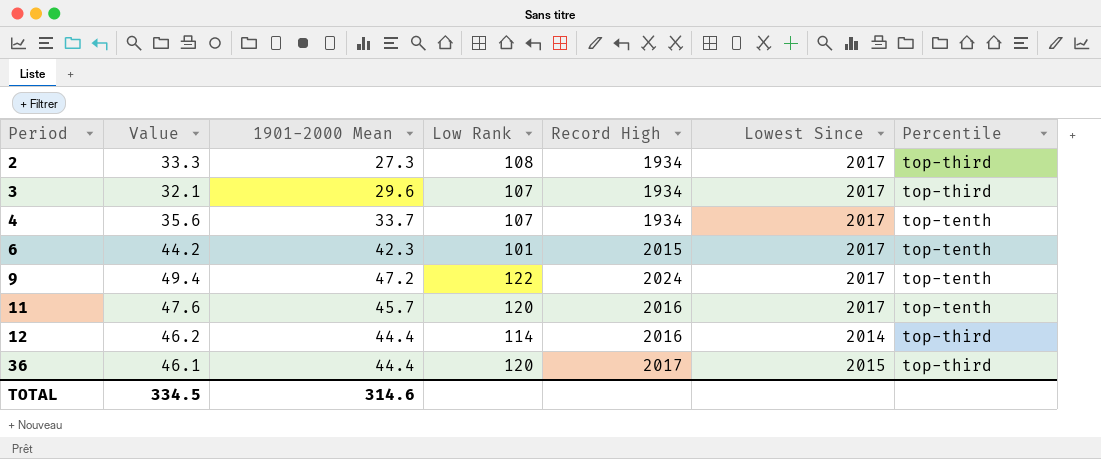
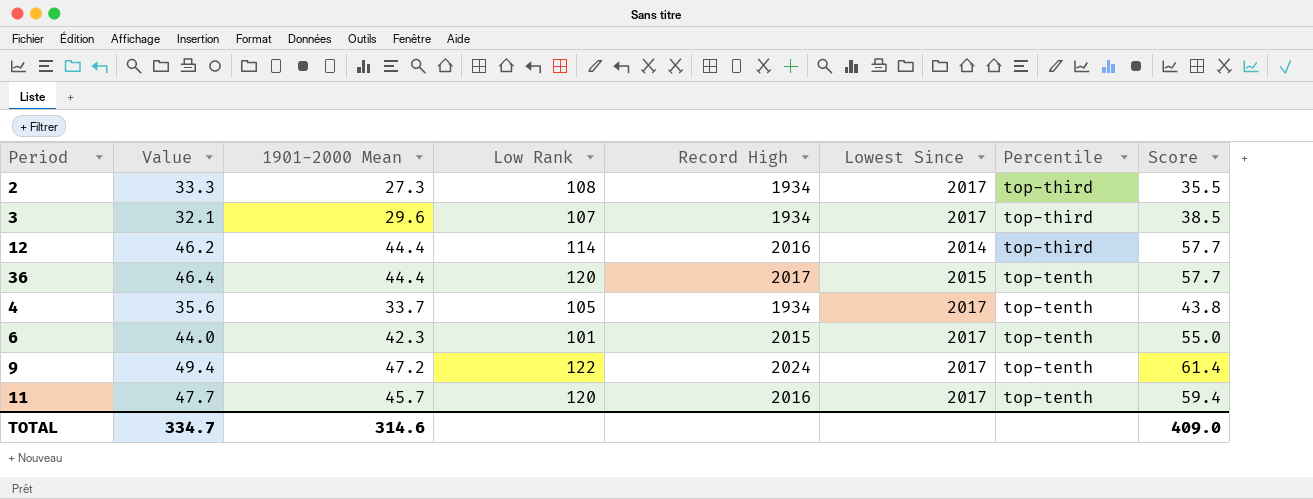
row order: Period ascending -> Percentile descending
column Score | formula: none -> [1901-2000 Mean] * 1.3
36 | Value: 46.1 -> 46.4
36 | Percentile: top-third -> top-tenth
4 | Low Rank: 107 -> 105
6 | Value: 44.2 -> 44.0
11 | Value: 47.6 -> 47.7
TOTAL | Value: 334.5 -> 334.7

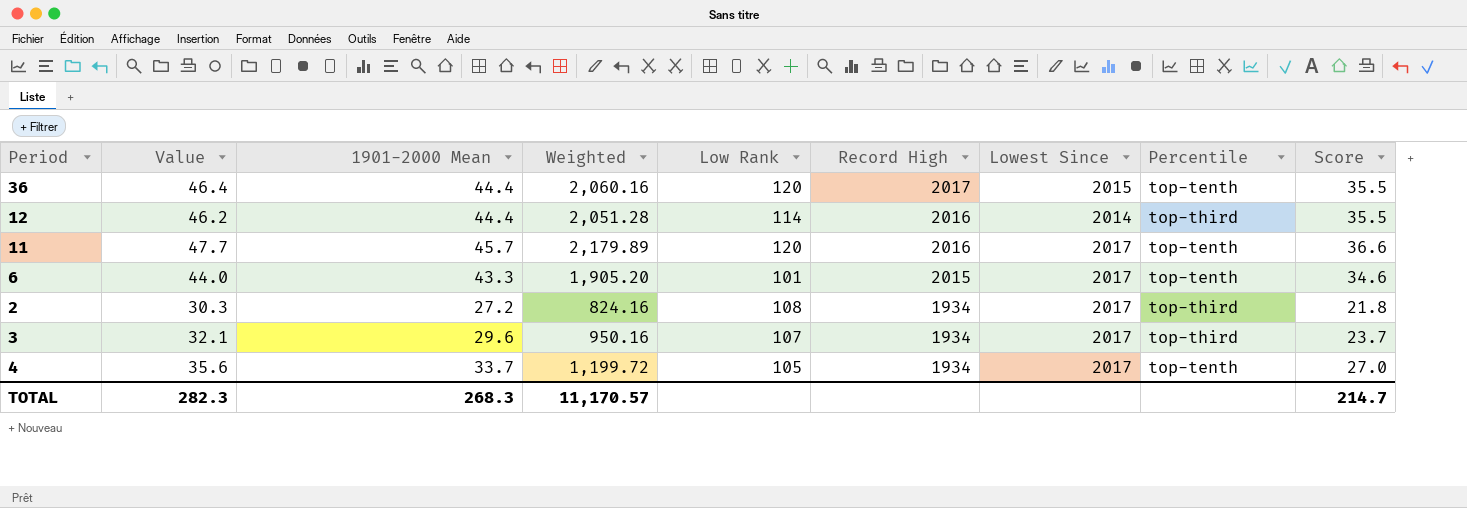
row order: Percentile descending -> Record High descending
column Weighted | formula: none -> [Value] * [1901-2000 Mean]
column Score | formula: [1901-2000 Mean] * 1.3 -> [1901-2000 Mean] * 0.8
row 9: 49.4 | 47.2 | 122 | 2024 | 2017 | top-tenth | 61.4 -> none
6 | 1901-2000 Mean: 42.3 -> 43.3
2 | Value: 33.3 -> 30.3
2 | 1901-2000 Mean: 27.3 -> 27.2
TOTAL | Value: 334.7 -> 282.3
TOTAL | 1901-2000 Mean: 314.6 -> 268.3
TOTAL | Score: 409.0 -> 214.7

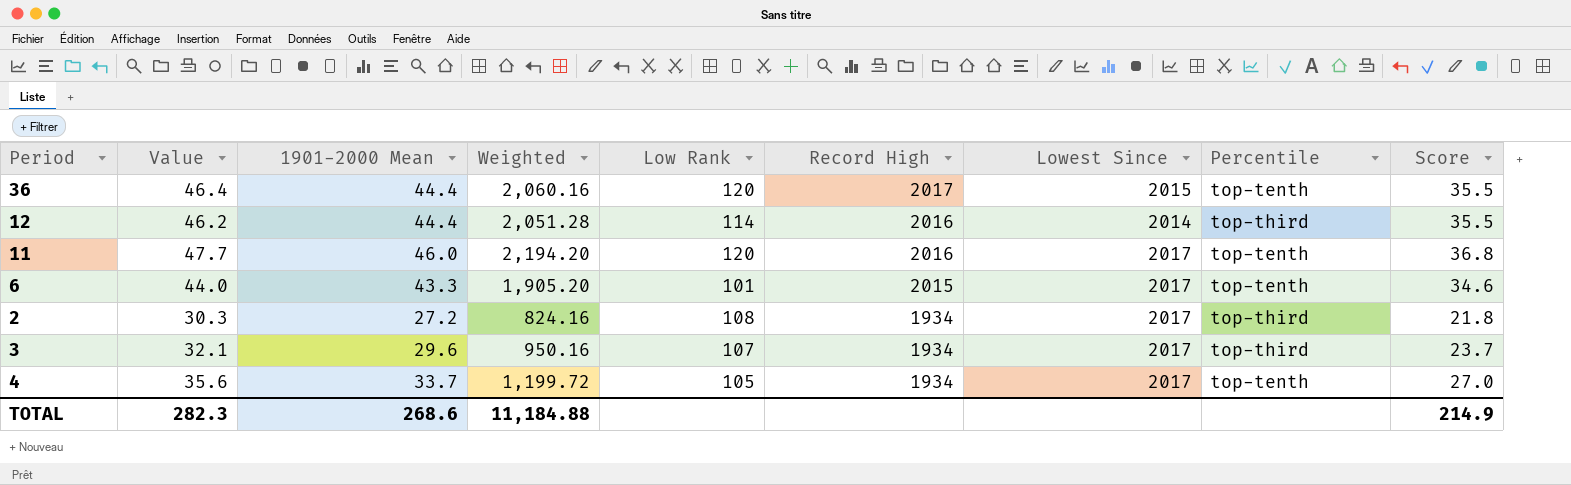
11 | 1901-2000 Mean: 45.7 -> 46.0
11 | Weighted: 2,179.89 -> 2,194.20
11 | Score: 36.6 -> 36.8
TOTAL | 1901-2000 Mean: 268.3 -> 268.6
TOTAL | Weighted: 11,170.57 -> 11,184.88
TOTAL | Score: 214.7 -> 214.9

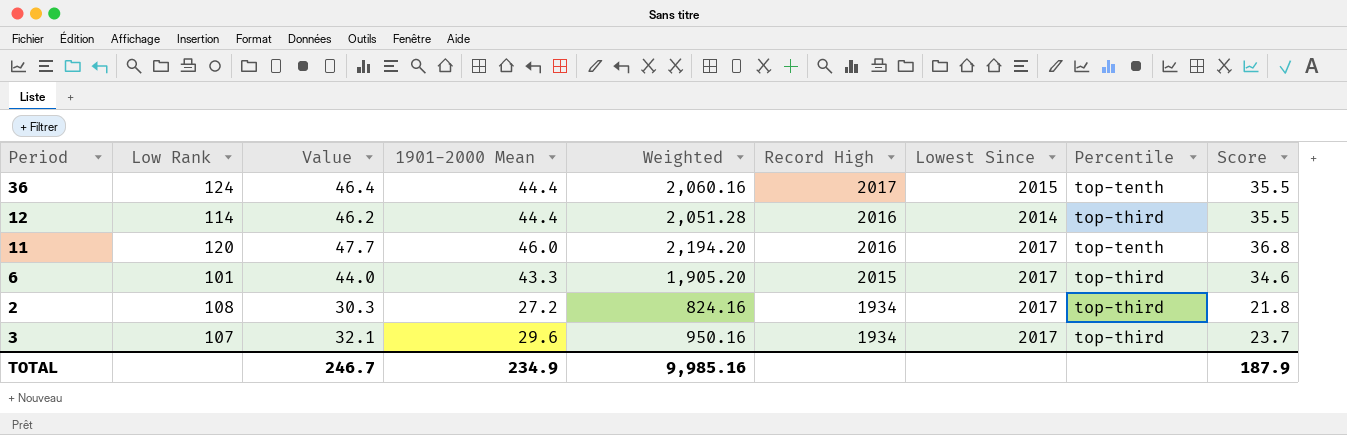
column Low Rank | position: 5 -> 2
row 4: 35.6 | 33.7 | 1,199.72 | 105 | 1934 | 2017 | top-tenth | 27.0 -> none
36 | Low Rank: 120 -> 124
6 | Percentile: top-tenth -> top-third
TOTAL | Value: 282.3 -> 246.7
TOTAL | 1901-2000 Mean: 268.6 -> 234.9
TOTAL | Weighted: 11,184.88 -> 9,985.16
TOTAL | Score: 214.9 -> 187.9

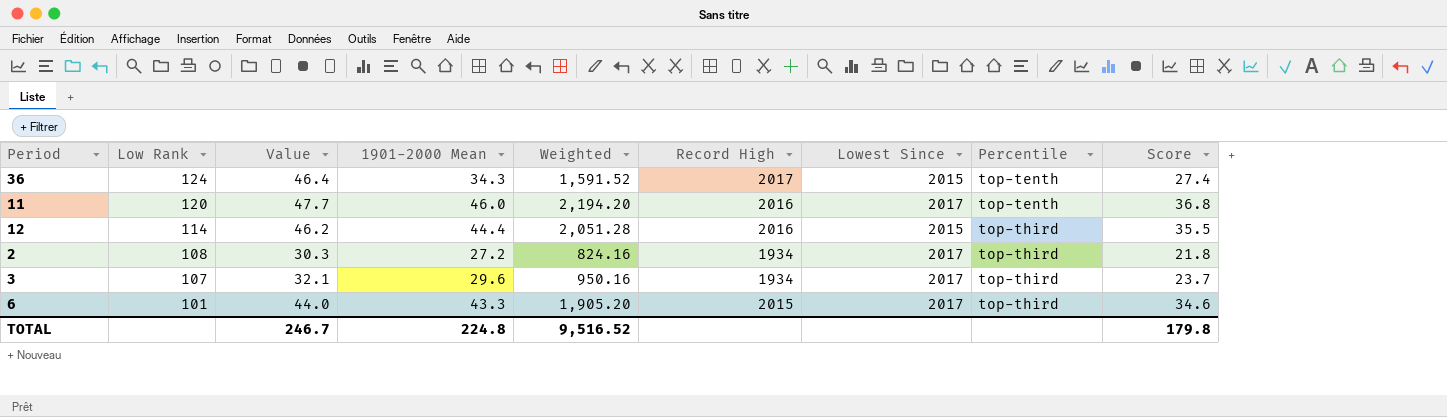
row order: Record High descending -> Low Rank descending
36 | 1901-2000 Mean: 44.4 -> 34.3
36 | Weighted: 2,060.16 -> 1,591.52
36 | Score: 35.5 -> 27.4
12 | Lowest Since: 2014 -> 2015
TOTAL | 1901-2000 Mean: 234.9 -> 224.8
TOTAL | Weighted: 9,985.16 -> 9,516.52
TOTAL | Score: 187.9 -> 179.8

